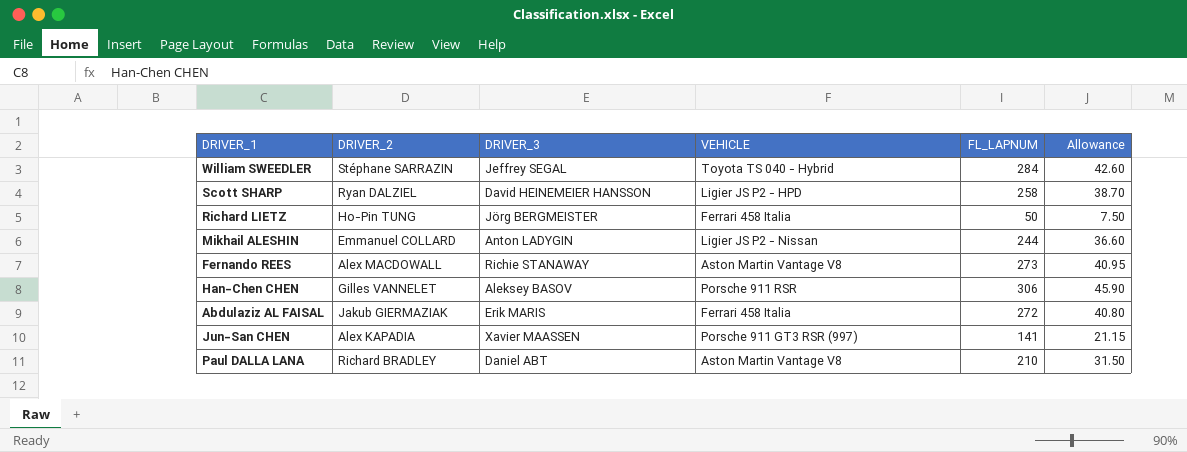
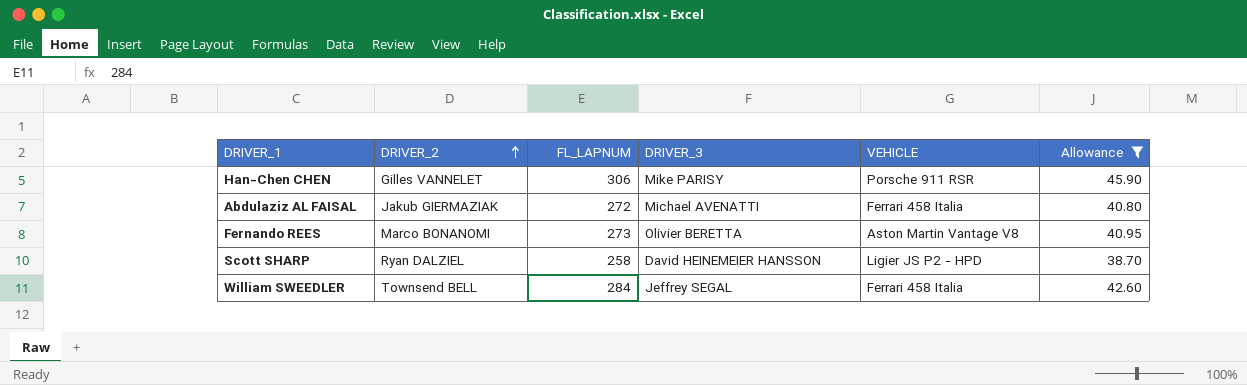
filter: none -> Allowance >= 38.70
row order: none -> DRIVER_2 ascending
column FL_LAPNUM | position: 5 -> 3
Han-Chen CHEN | DRIVER_3: Aleksey BASOV -> Mike PARISY
Abdulaziz AL FAISAL | DRIVER_3: Erik MARIS -> Michael AVENATTI
Fernando REES | DRIVER_2: Alex MACDOWALL -> Marco BONANOMI
Fernando REES | DRIVER_3: Richie STANAWAY -> Olivier BERETTA
William SWEEDLER | DRIVER_2: Stéphane SARRAZIN -> Townsend BELL
William SWEEDLER | VEHICLE: Toyota TS 040 - Hybrid -> Ferrari 458 Italia

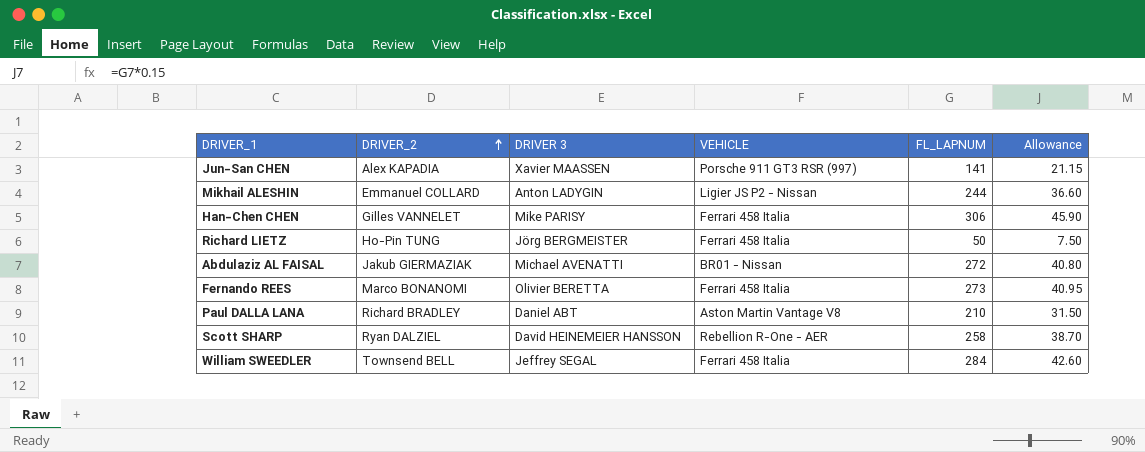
filter: Allowance >= 38.70 -> none
column name: DRIVER_3 -> DRIVER 3
column FL_LAPNUM | position: 3 -> 5
Han-Chen CHEN | VEHICLE: Porsche 911 RSR -> Ferrari 458 Italia
Abdulaziz AL FAISAL | VEHICLE: Ferrari 458 Italia -> BR01 - Nissan
Fernando REES | VEHICLE: Aston Martin Vantage V8 -> Ferrari 458 Italia
Scott SHARP | VEHICLE: Ligier JS P2 - HPD -> Rebellion R-One - AER

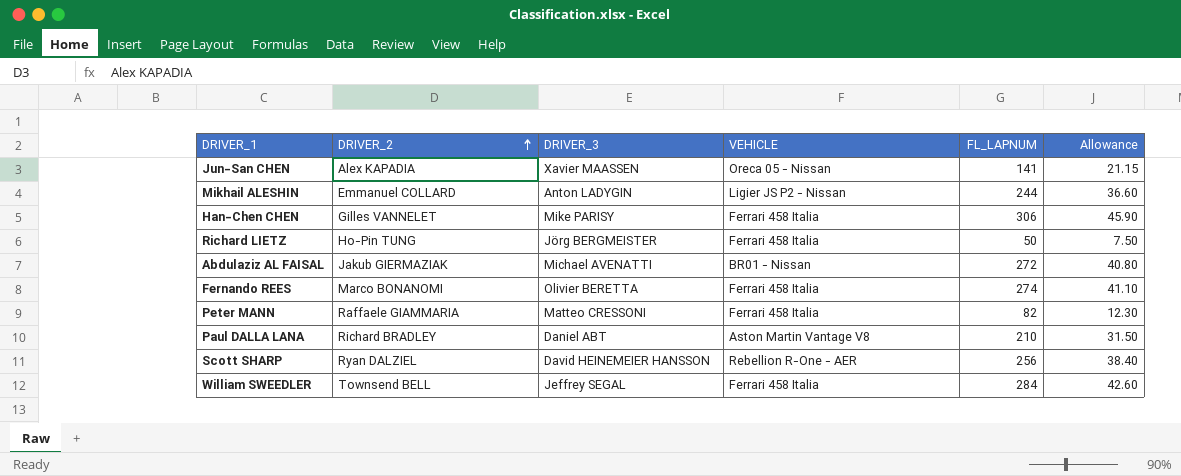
column name: DRIVER 3 -> DRIVER_3
Jun-San CHEN | VEHICLE: Porsche 911 GT3 RSR (997) -> Oreca 05 - Nissan
Fernando REES | FL_LAPNUM: 273 -> 274
Fernando REES | Allowance: 40.95 -> 41.10
row Peter MANN: none -> Raffaele GIAMMARIA | Matteo CRESSONI | Ferrari 458 Italia | 82 | 12.30
Scott SHARP | FL_LAPNUM: 258 -> 256
Scott SHARP | Allowance: 38.70 -> 38.40

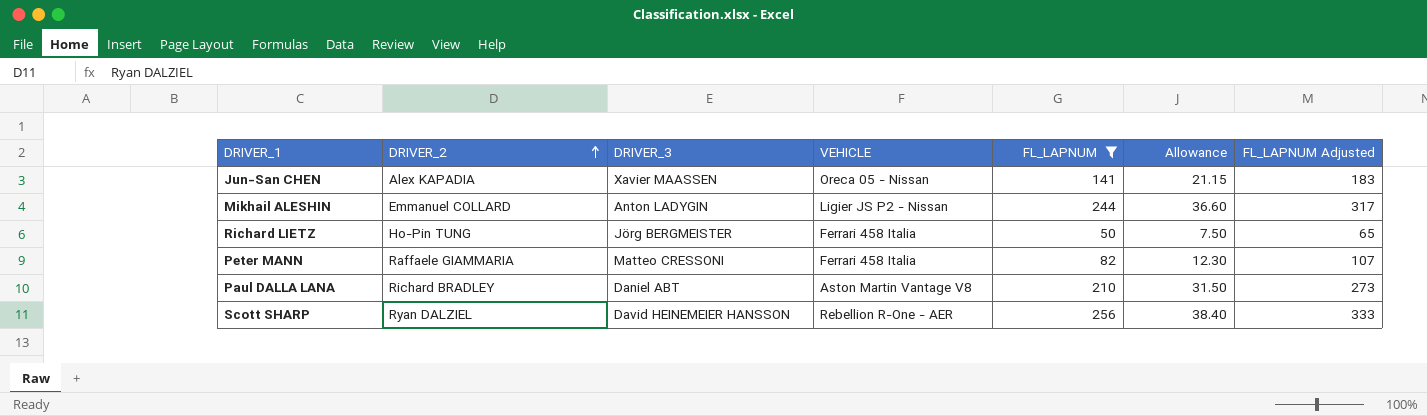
filter: none -> FL_LAPNUM <= 256
column FL_LAPNUM Adjusted | formula: none -> [FL_LAPNUM] * 1.3

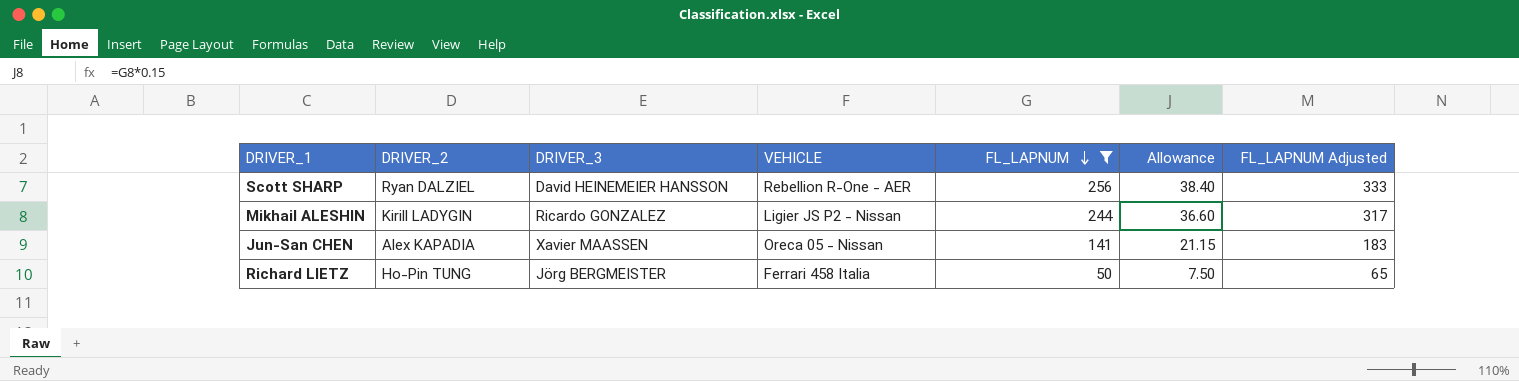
row order: DRIVER_2 ascending -> FL_LAPNUM descending
row Peter MANN: Raffaele GIAMMARIA | Matteo CRESSONI | Ferrari 458 Italia | 82 | 12.30 | 107 -> none
row Paul DALLA LANA: Richard BRADLEY | Daniel ABT | Aston Martin Vantage V8 | 210 | 31.50 | 273 -> none
Mikhail ALESHIN | DRIVER_2: Emmanuel COLLARD -> Kirill LADYGIN
Mikhail ALESHIN | DRIVER_3: Anton LADYGIN -> Ricardo GONZALEZ

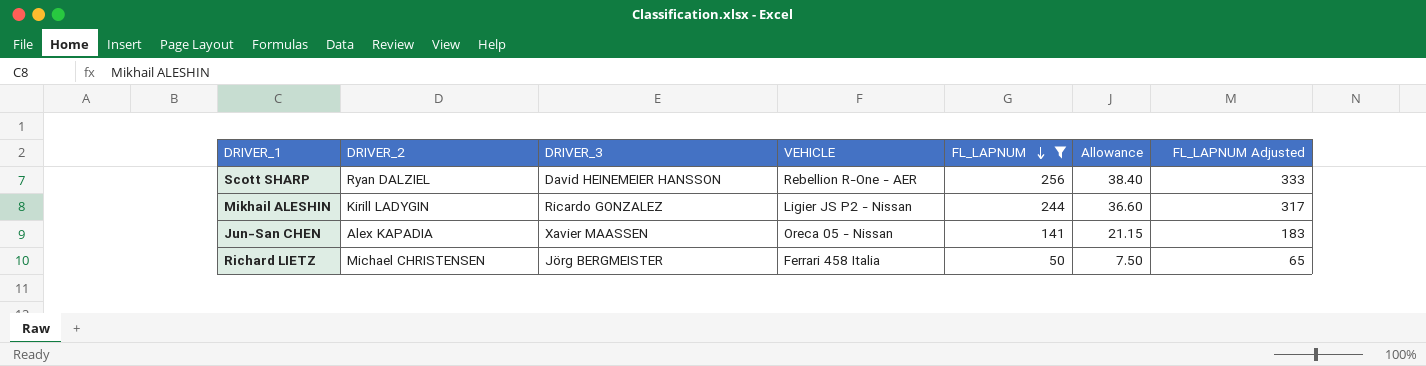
Richard LIETZ | DRIVER_2: Ho-Pin TUNG -> Michael CHRISTENSEN

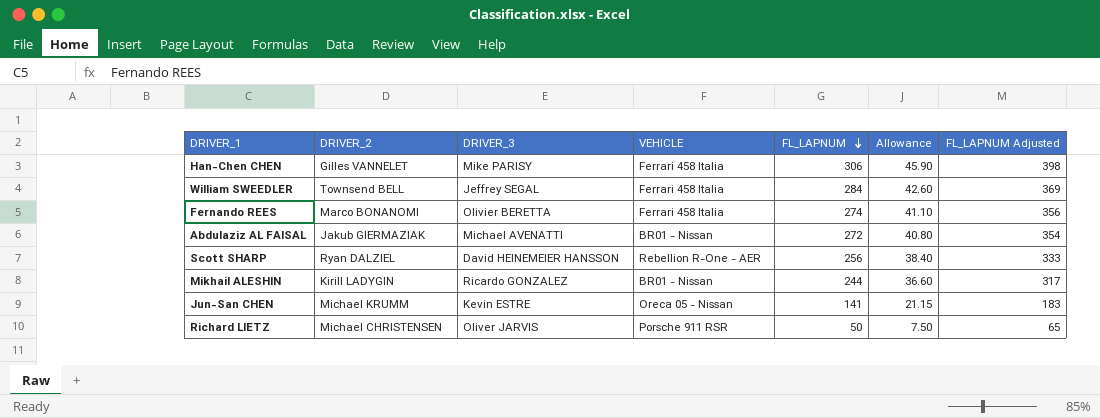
filter: FL_LAPNUM <= 256 -> none
Mikhail ALESHIN | VEHICLE: Ligier JS P2 - Nissan -> BR01 - Nissan
Jun-San CHEN | DRIVER_2: Alex KAPADIA -> Michael KRUMM
Jun-San CHEN | DRIVER_3: Xavier MAASSEN -> Kevin ESTRE
Richard LIETZ | DRIVER_3: Jörg BERGMEISTER -> Oliver JARVIS
Richard LIETZ | VEHICLE: Ferrari 458 Italia -> Porsche 911 RSR

